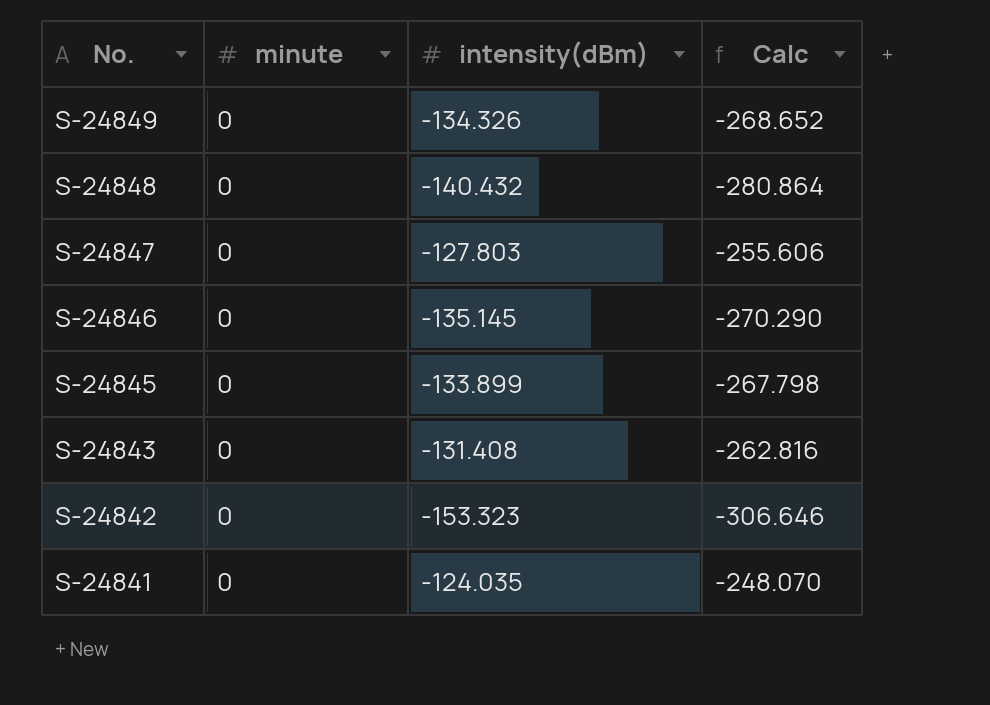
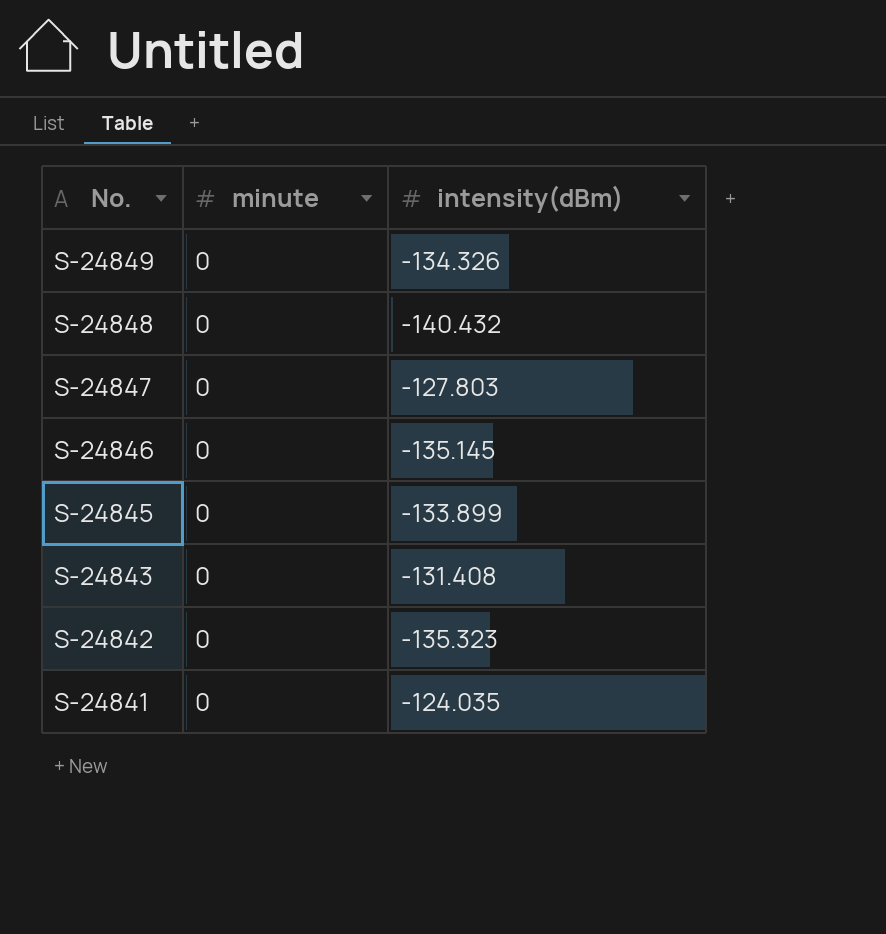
column Calc | formula: [intensity(dBm)] * 2 -> none
S-24842 | intensity(dBm): -153.323 -> -135.323

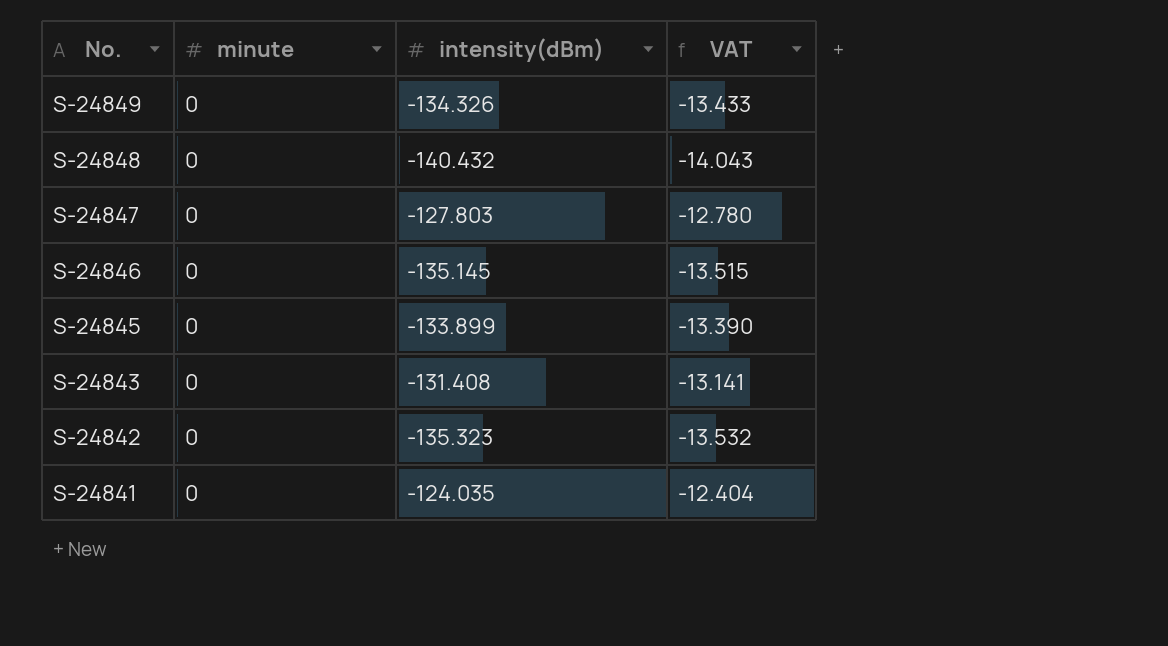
column VAT | formula: none -> [intensity(dBm)] * 0.1

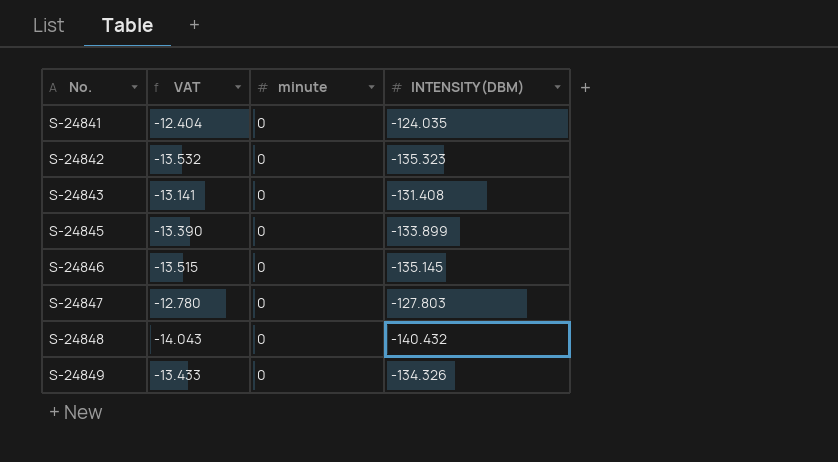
row order: No. descending -> No. ascending
column VAT | position: 4 -> 2
column name: intensity(dBm) -> INTENSITY(DBM)

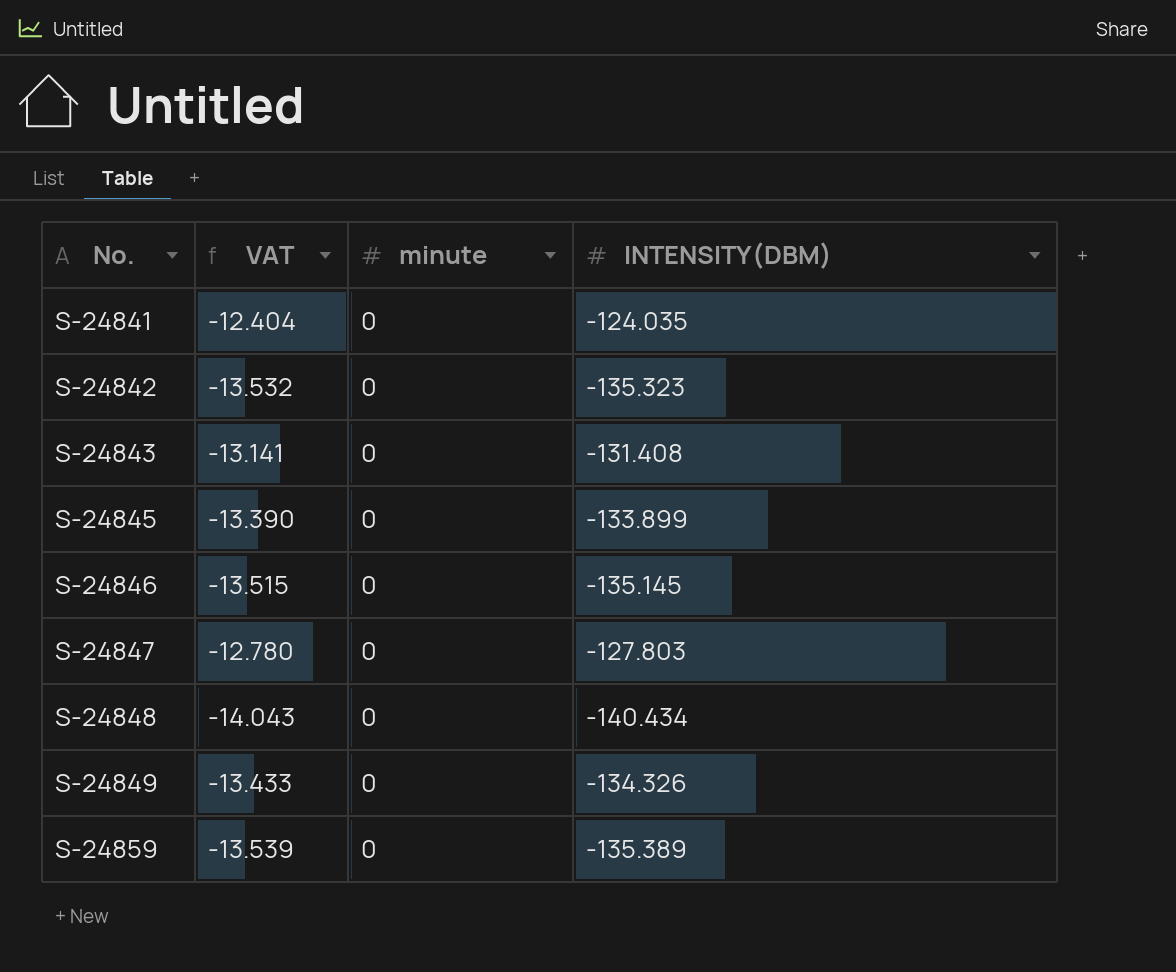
S-24848 | INTENSITY(DBM): -140.432 -> -140.434
row S-24859: none -> -13.539 | 0 | -135.389

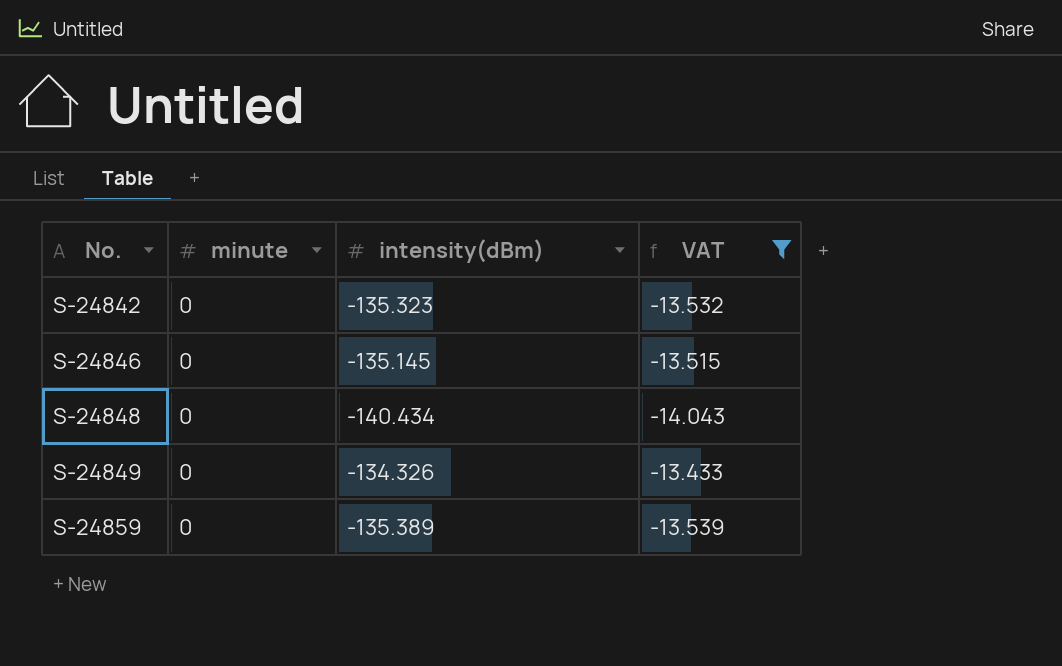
filter: none -> VAT <= -13.433
column name: INTENSITY(DBM) -> intensity(dBm)
column VAT | position: 2 -> 4

